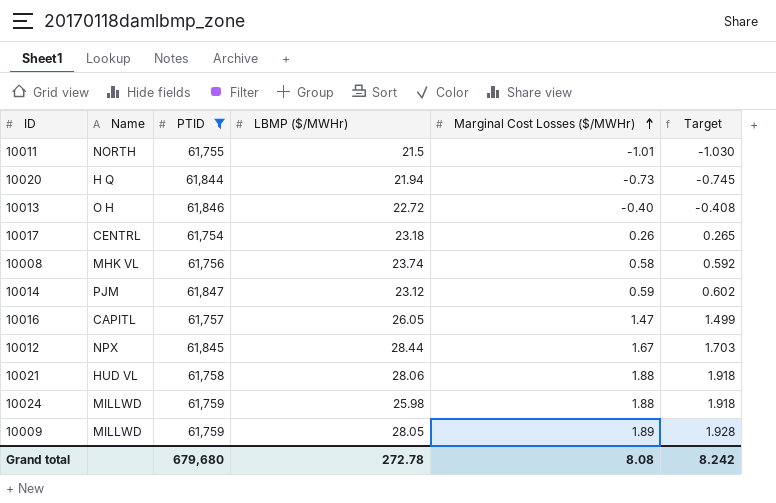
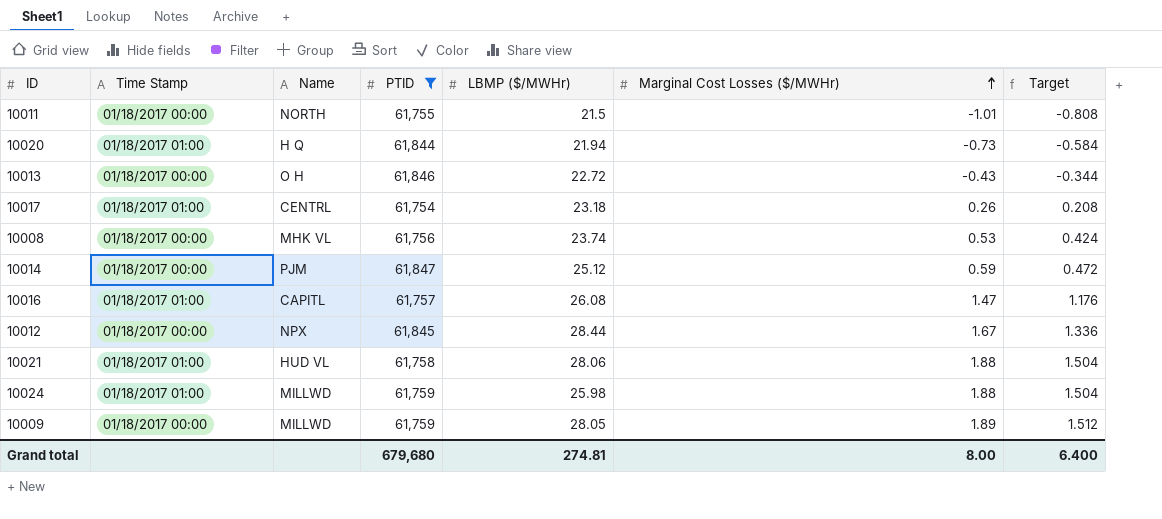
column Time Stamp | position: none -> 2
column Target | formula: [Marginal Cost Losses ($/MWHr)] * 1.02 -> [Marginal Cost Losses ($/MWHr)] * 0.8
10013 | Marginal Cost Losses ($/MWHr): -0.40 -> -0.43
10008 | Marginal Cost Losses ($/MWHr): 0.58 -> 0.53
10014 | LBMP ($/MWHr): 23.12 -> 25.12
10016 | LBMP ($/MWHr): 26.05 -> 26.08
Grand total | LBMP ($/MWHr): 272.78 -> 274.81
Grand total | Marginal Cost Losses ($/MWHr): 8.08 -> 8.00
Grand total | Target: 8.242 -> 6.400

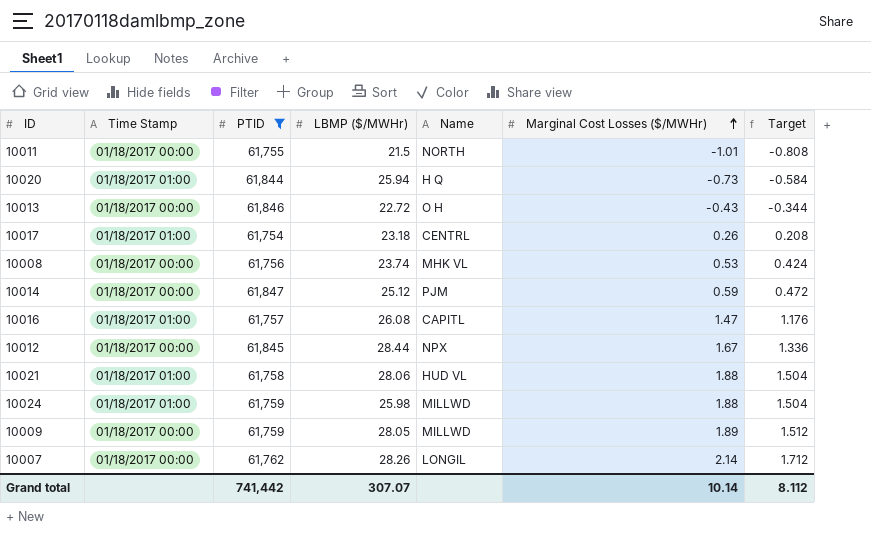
column Name | position: 3 -> 5
10020 | LBMP ($/MWHr): 21.94 -> 25.94
row 10007: none -> 01/18/2017 00:00 | 61,762 | 28.26 | LONGIL | 2.14 | 1.712
Grand total | PTID: 679,680 -> 741,442
Grand total | LBMP ($/MWHr): 274.81 -> 307.07
Grand total | Marginal Cost Losses ($/MWHr): 8.00 -> 10.14
Grand total | Target: 6.400 -> 8.112

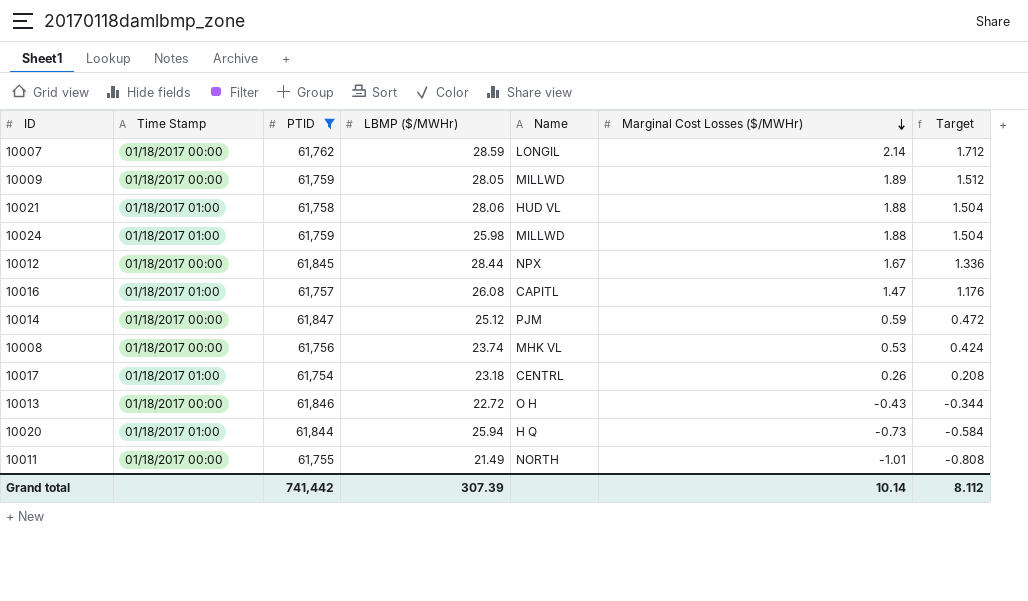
row order: Marginal Cost Losses ($/MWHr) ascending -> Marginal Cost Losses ($/MWHr) descending
10007 | LBMP ($/MWHr): 28.26 -> 28.59
10011 | LBMP ($/MWHr): 21.5 -> 21.49
Grand total | LBMP ($/MWHr): 307.07 -> 307.39

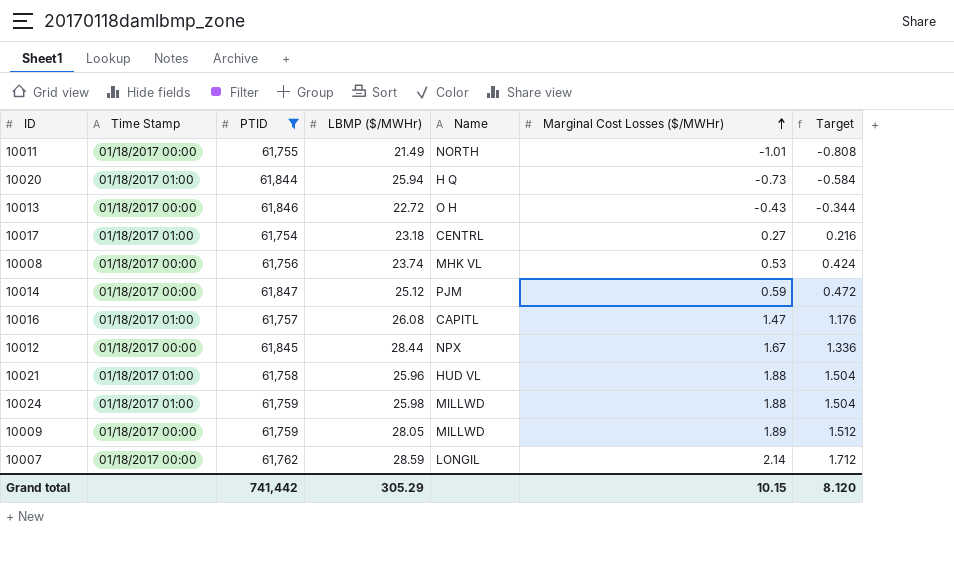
row order: Marginal Cost Losses ($/MWHr) descending -> Marginal Cost Losses ($/MWHr) ascending
10017 | Marginal Cost Losses ($/MWHr): 0.26 -> 0.27
10017 | Target: 0.208 -> 0.216
10021 | LBMP ($/MWHr): 28.06 -> 25.96
Grand total | LBMP ($/MWHr): 307.39 -> 305.29
Grand total | Marginal Cost Losses ($/MWHr): 10.14 -> 10.15
Grand total | Target: 8.112 -> 8.120

